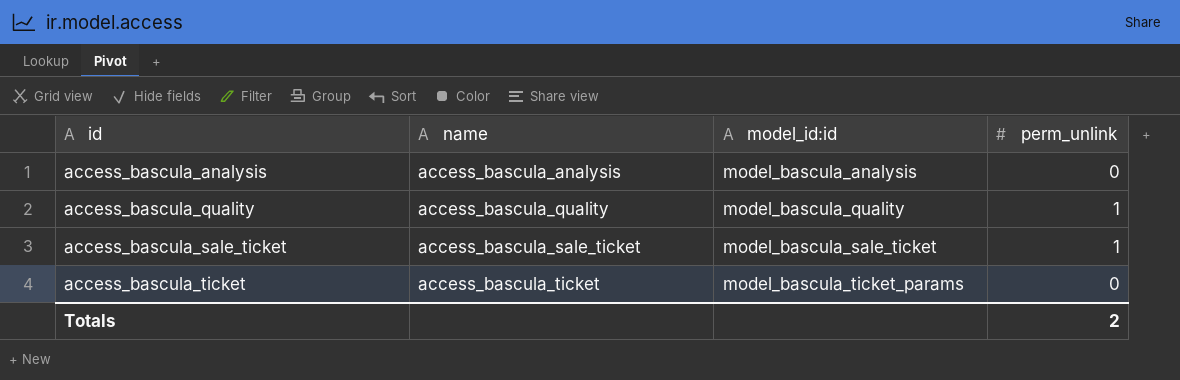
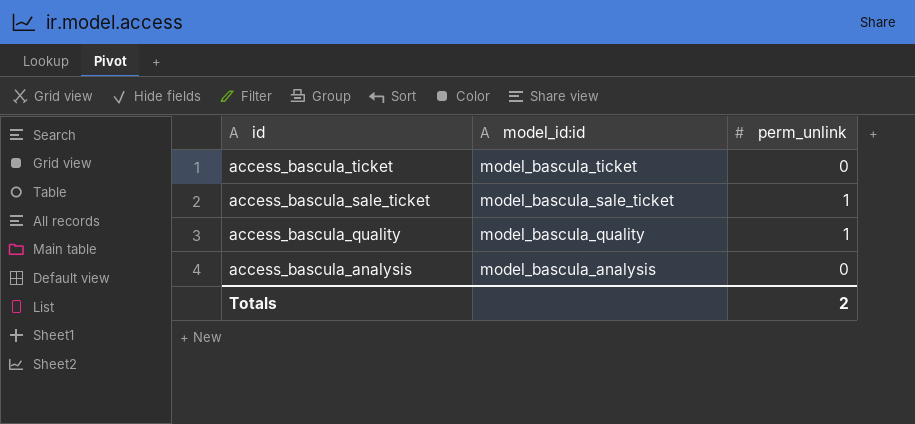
row order: id ascending -> id descending
column name | position: 2 -> none
access_bascula_ticket | model_id:id: model_bascula_ticket_params -> model_bascula_ticket

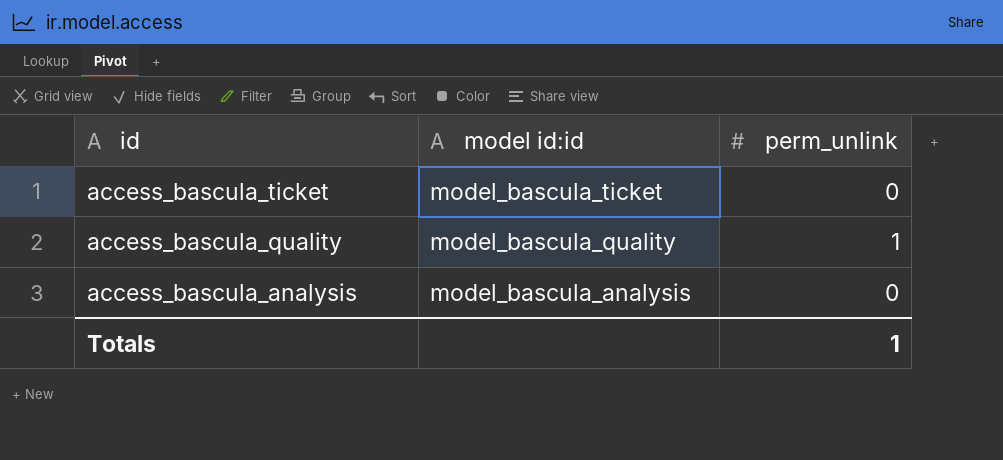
column name: model_id:id -> model id:id
row access_bascula_sale_ticket: model_bascula_sale_ticket | 1 -> none
Totals | perm_unlink: 2 -> 1

